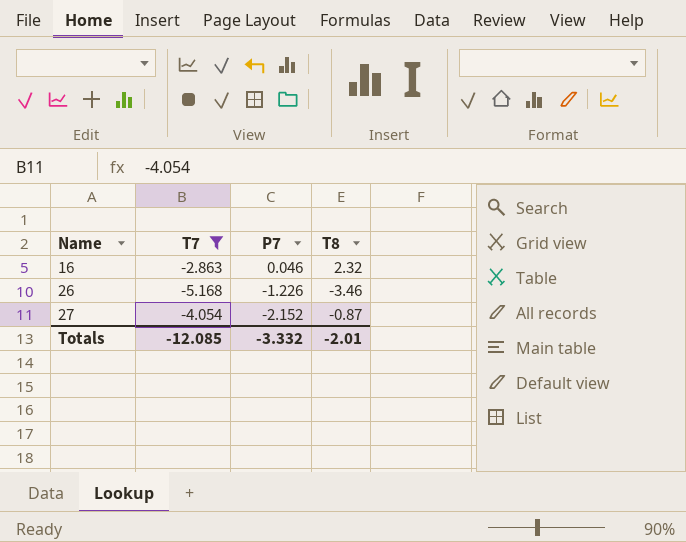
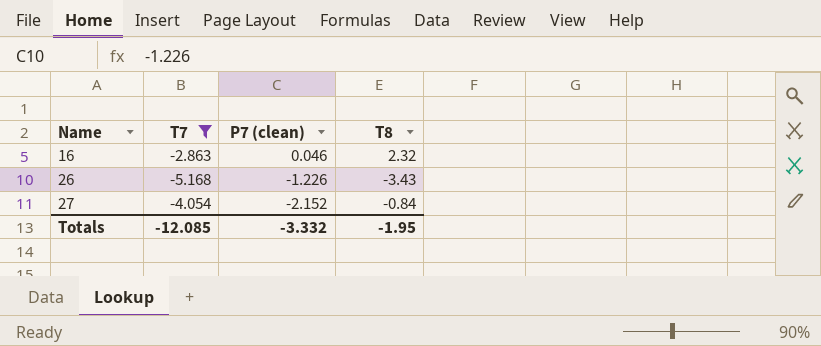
column name: P7 -> P7 (clean)
26 | T8: -3.46 -> -3.43
27 | T8: -0.87 -> -0.84
Totals | T8: -2.01 -> -1.95

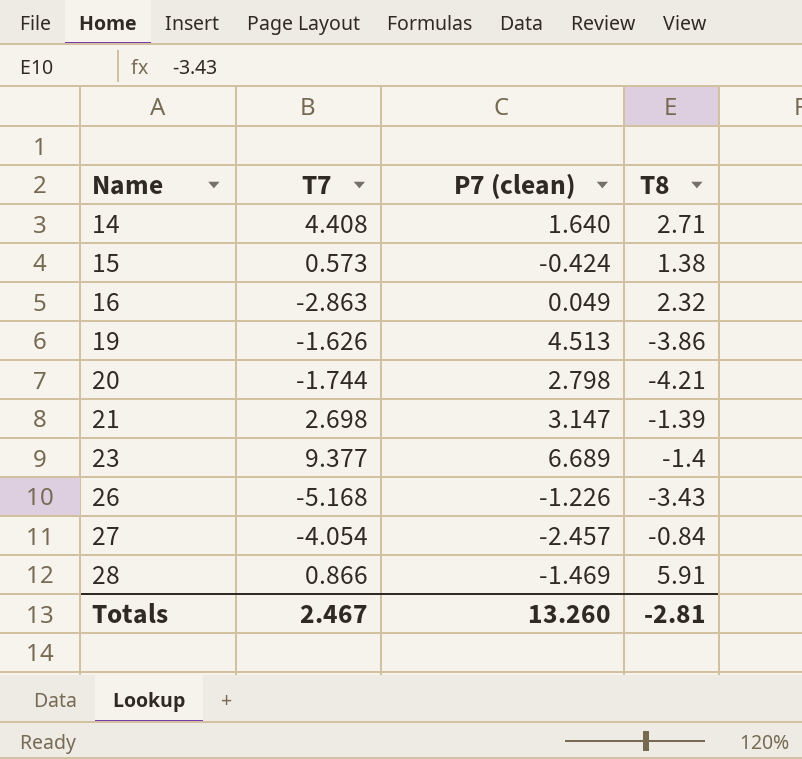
filter: T7 <= -2.863 -> none
16 | P7 (clean): 0.046 -> 0.049
27 | P7 (clean): -2.152 -> -2.457
Totals | T7: -12.085 -> 2.467
Totals | P7 (clean): -3.332 -> 13.260
Totals | T8: -1.95 -> -2.81

